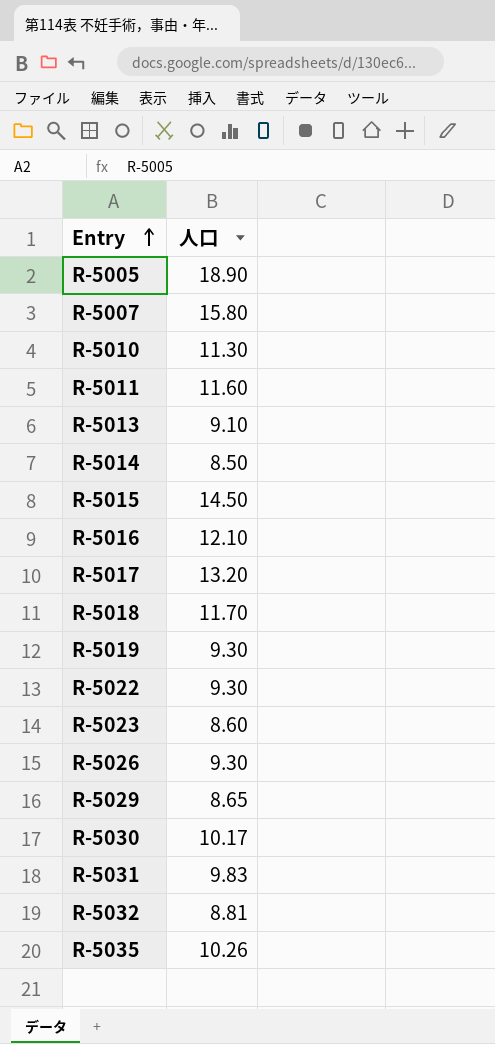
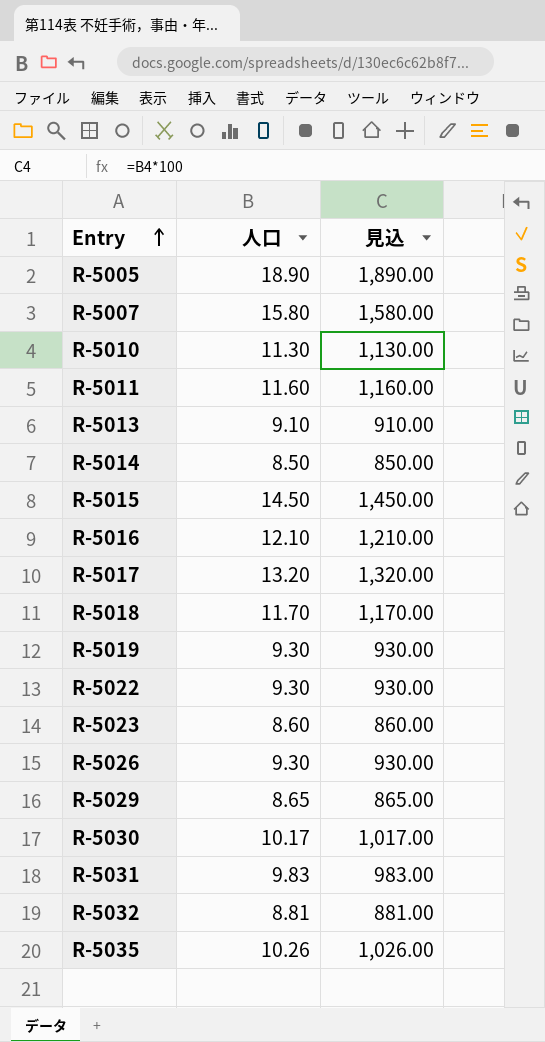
column 見込 | formula: none -> [人口] * 100

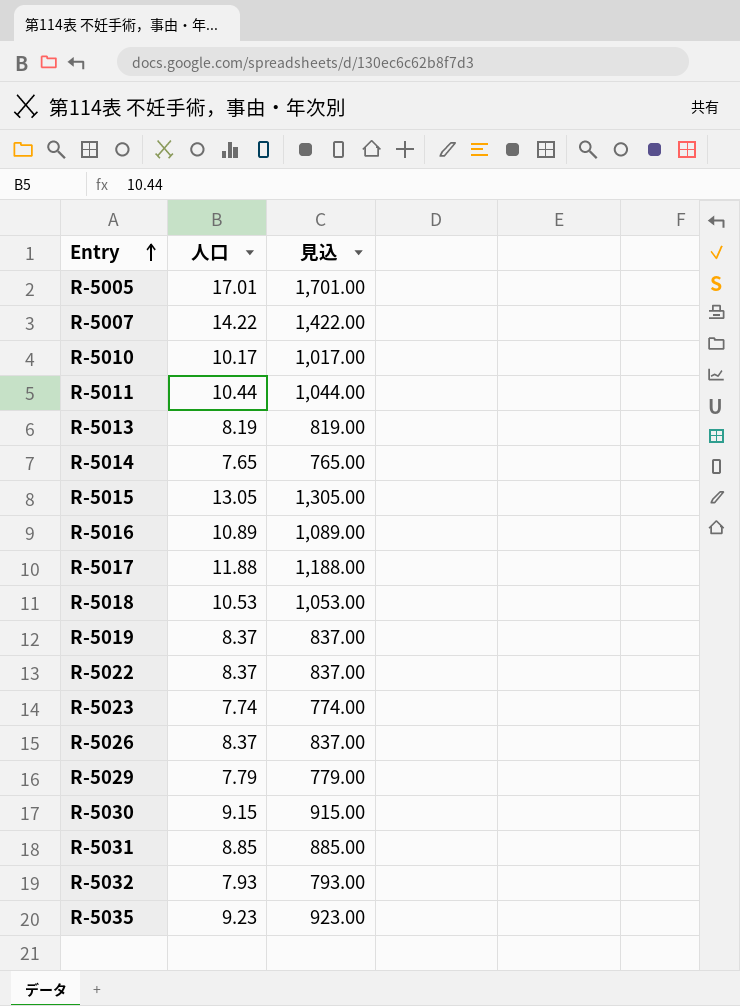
R-5005 | 人口: 18.90 -> 17.01
R-5005 | 見込: 1,890.00 -> 1,701.00
R-5007 | 人口: 15.80 -> 14.22
R-5007 | 見込: 1,580.00 -> 1,422.00
R-5010 | 人口: 11.30 -> 10.17
R-5010 | 見込: 1,130.00 -> 1,017.00
R-5011 | 人口: 11.60 -> 10.44
R-5011 | 見込: 1,160.00 -> 1,044.00
R-5013 | 人口: 9.10 -> 8.19
R-5013 | 見込: 910.00 -> 819.00
R-5014 | 人口: 8.50 -> 7.65
R-5014 | 見込: 850.00 -> 765.00
R-5015 | 人口: 14.50 -> 13.05
R-5015 | 見込: 1,450.00 -> 1,305.00
R-5016 | 人口: 12.10 -> 10.89
R-5016 | 見込: 1,210.00 -> 1,089.00
R-5017 | 人口: 13.20 -> 11.88
R-5017 | 見込: 1,320.00 -> 1,188.00
R-5018 | 人口: 11.70 -> 10.53
R-5018 | 見込: 1,170.00 -> 1,053.00
R-5019 | 人口: 9.30 -> 8.37
R-5019 | 見込: 930.00 -> 837.00
R-5022 | 人口: 9.30 -> 8.37
R-5022 | 見込: 930.00 -> 837.00
R-5023 | 人口: 8.60 -> 7.74
R-5023 | 見込: 860.00 -> 774.00
R-5026 | 人口: 9.30 -> 8.37
R-5026 | 見込: 930.00 -> 837.00
R-5029 | 人口: 8.65 -> 7.79
R-5029 | 見込: 865.00 -> 779.00
R-5030 | 人口: 10.17 -> 9.15
R-5030 | 見込: 1,017.00 -> 915.00
R-5031 | 人口: 9.83 -> 8.85
R-5031 | 見込: 983.00 -> 885.00
R-5032 | 人口: 8.81 -> 7.93
R-5032 | 見込: 881.00 -> 793.00
R-5035 | 人口: 10.26 -> 9.23
R-5035 | 見込: 1,026.00 -> 923.00

